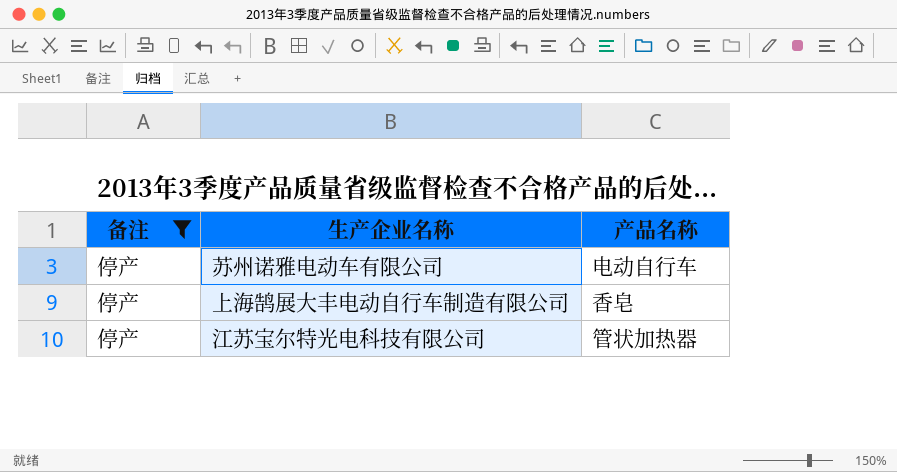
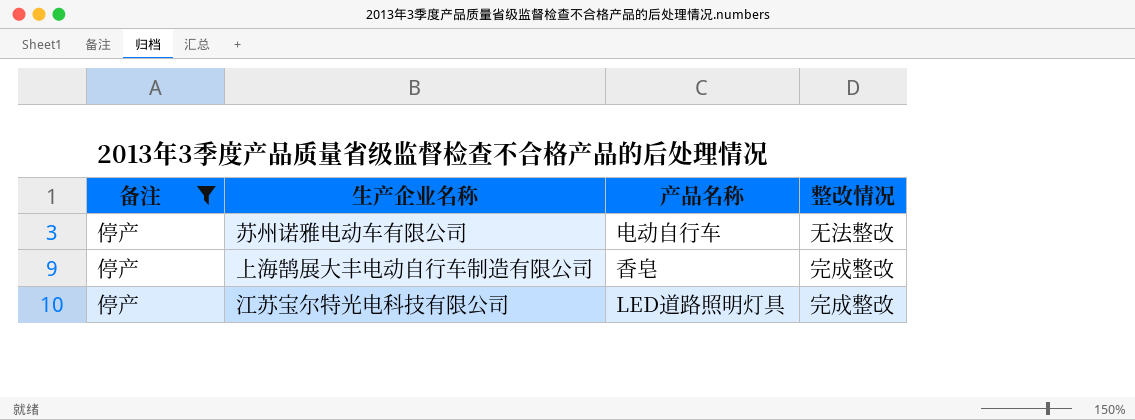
column 整改情况 | position: none -> 4
江苏宝尔特光电科技有限公司 | 产品名称: 管状加热器 -> LED道路照明灯具

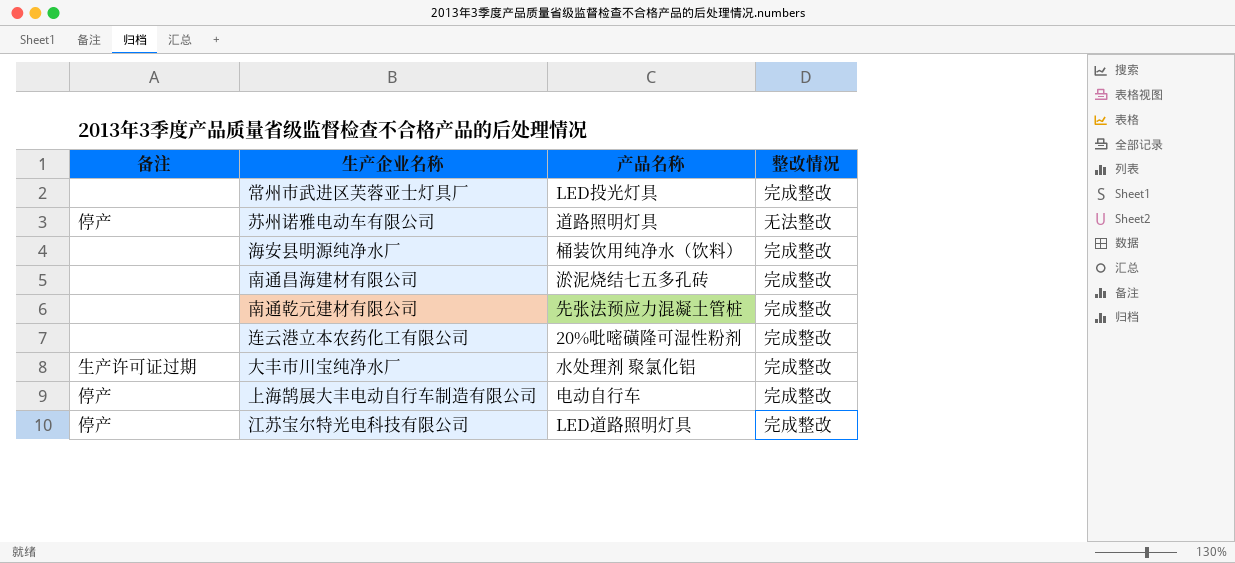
filter: 备注 = 停产 -> none
苏州诺雅电动车有限公司 | 产品名称: 电动自行车 -> 道路照明灯具
上海鹄展大丰电动自行车制造有限公司 | 产品名称: 香皂 -> 电动自行车

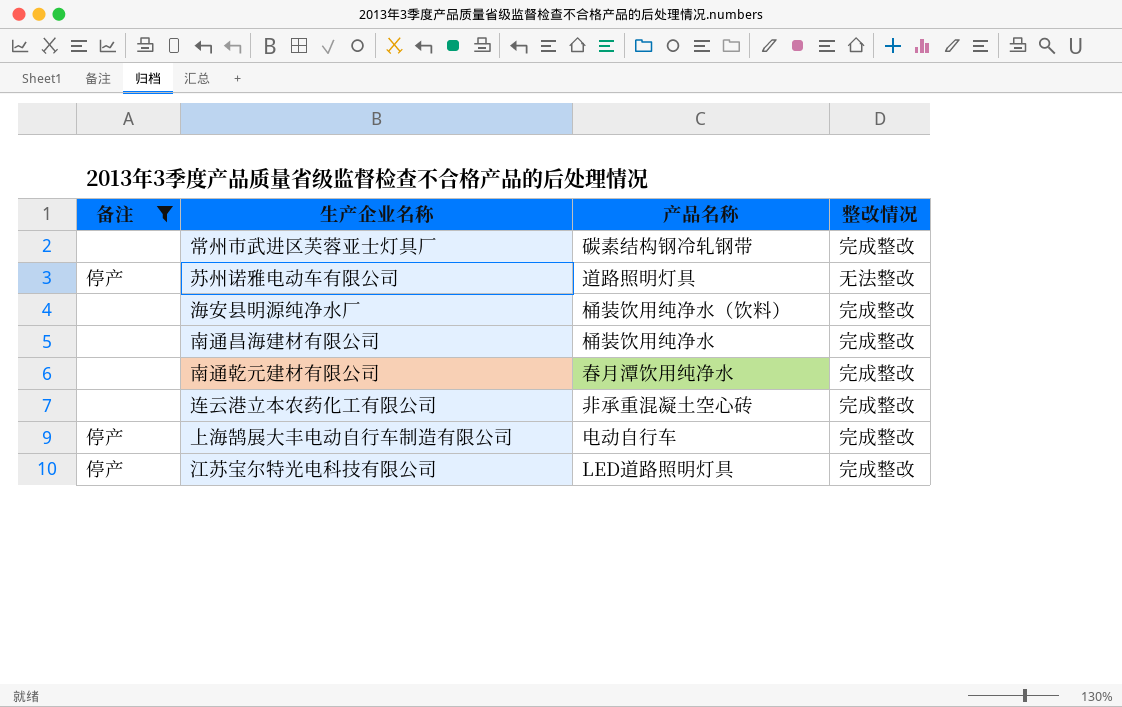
filter: none -> 备注 != 生产许可证过期
常州市武进区芙蓉亚士灯具厂 | 产品名称: LED投光灯具 -> 碳素结构钢冷轧钢带
南通昌海建材有限公司 | 产品名称: 淤泥烧结七五多孔砖 -> 桶装饮用纯净水
南通乾元建材有限公司 | 产品名称: 先张法预应力混凝土管桩 -> 春月潭饮用纯净水
连云港立本农药化工有限公司 | 产品名称: 20%吡嘧磺隆可湿性粉剂 -> 非承重混凝土空心砖

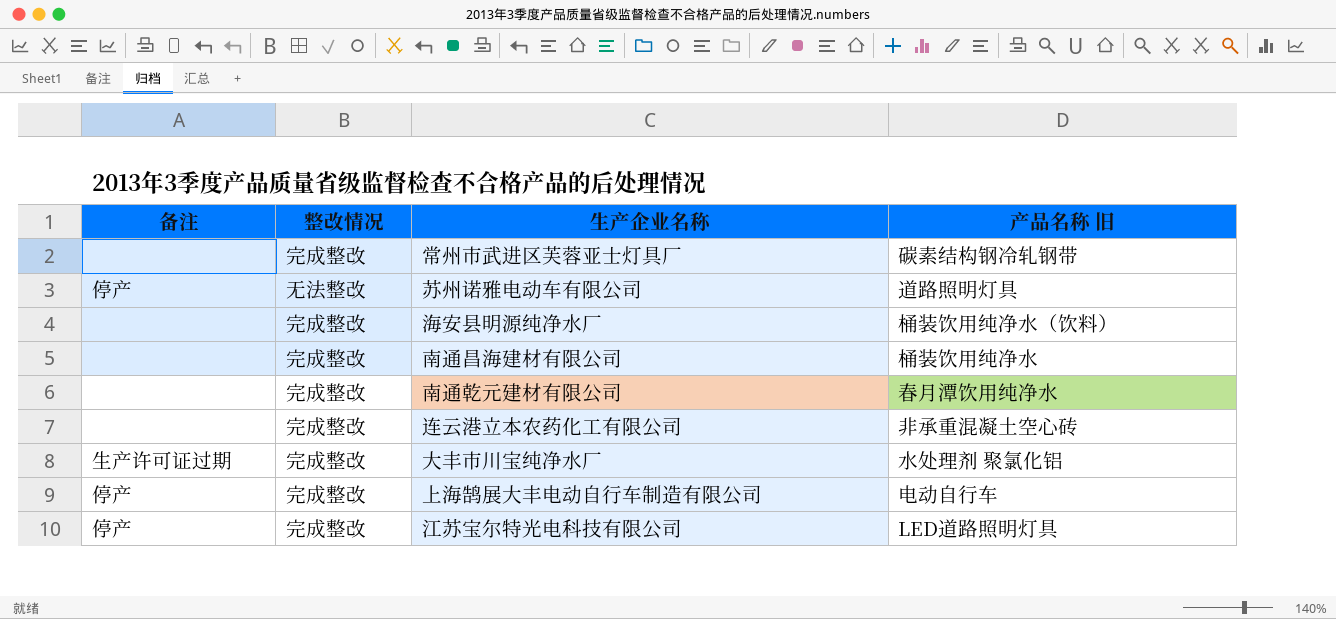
filter: 备注 != 生产许可证过期 -> none
column 整改情况 | position: 4 -> 2
column name: 产品名称 -> 产品名称 旧

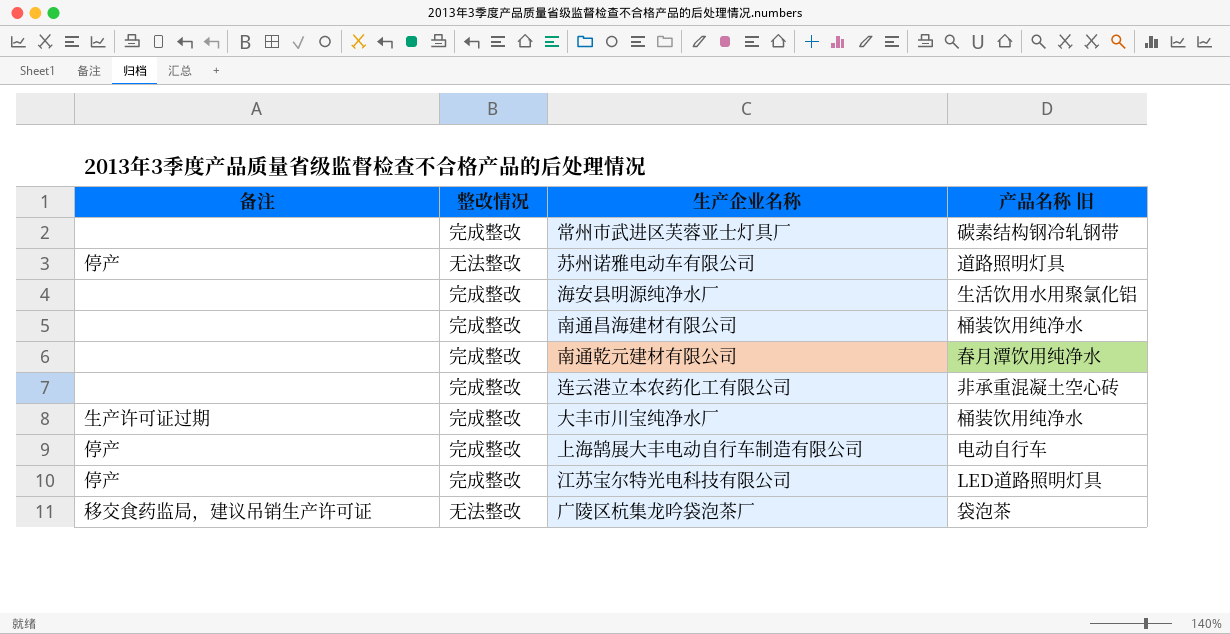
海安县明源纯净水厂 | 产品名称 旧: 桶装饮用纯净水（饮料） -> 生活饮用水用聚氯化铝
大丰市川宝纯净水厂 | 产品名称 旧: 水处理剂 聚氯化铝 -> 桶装饮用纯净水
row 广陵区杭集龙吟袋泡茶厂: none -> 移交食药监局，建议吊销生产许可证 | 无法整改 | 袋泡茶

